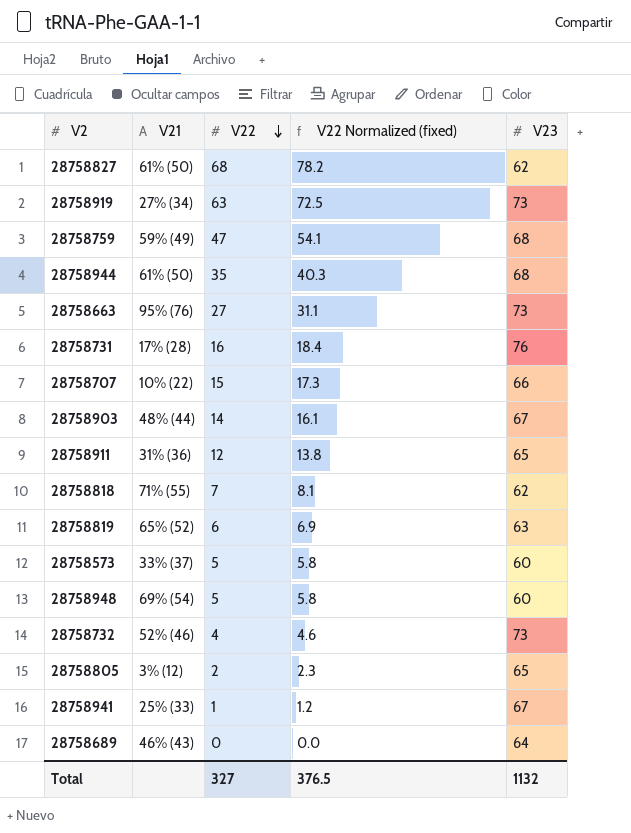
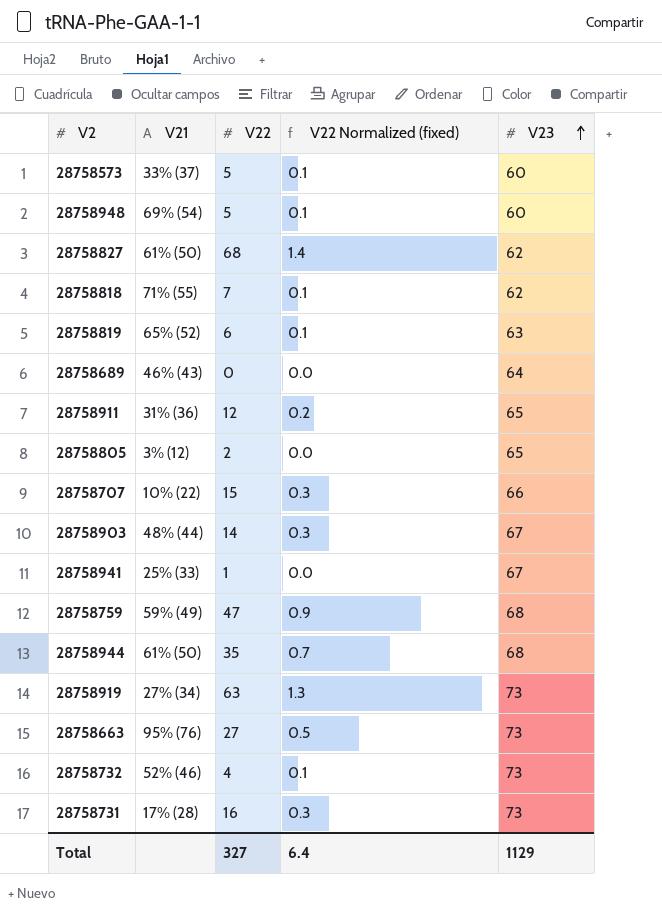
row order: V22 descending -> V23 ascending
column V22 Normalized (fixed) | formula: [V22] * 1.15 -> [V22] * 0.02
28758731 | V23: 76 -> 73
Total | V22 Normalized (fixed): 376.5 -> 6.4
Total | V23: 1132 -> 1129

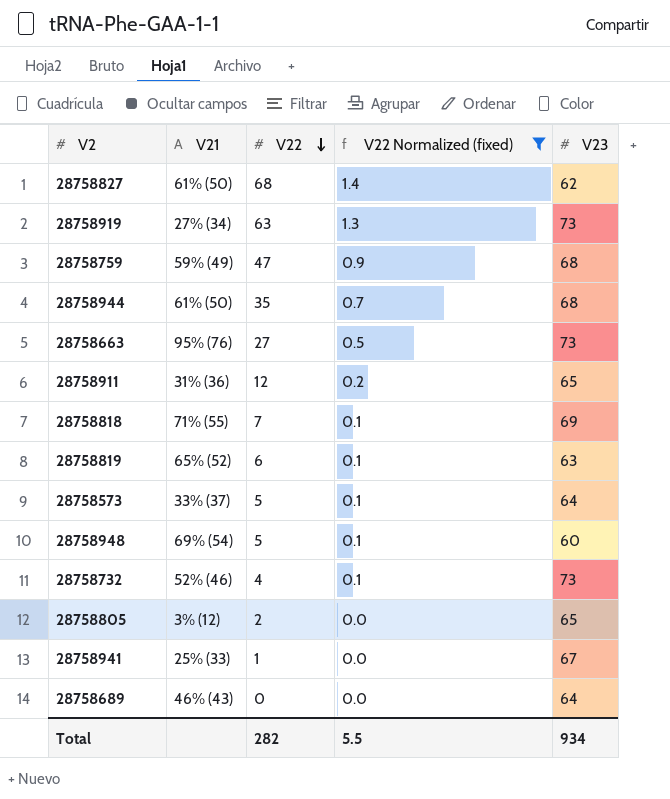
filter: none -> V22 Normalized (fixed) != 0.3
row order: V23 ascending -> V22 descending
28758818 | V23: 62 -> 69
28758573 | V23: 60 -> 64
Total | V22: 327 -> 282
Total | V22 Normalized (fixed): 6.4 -> 5.5
Total | V23: 1129 -> 934

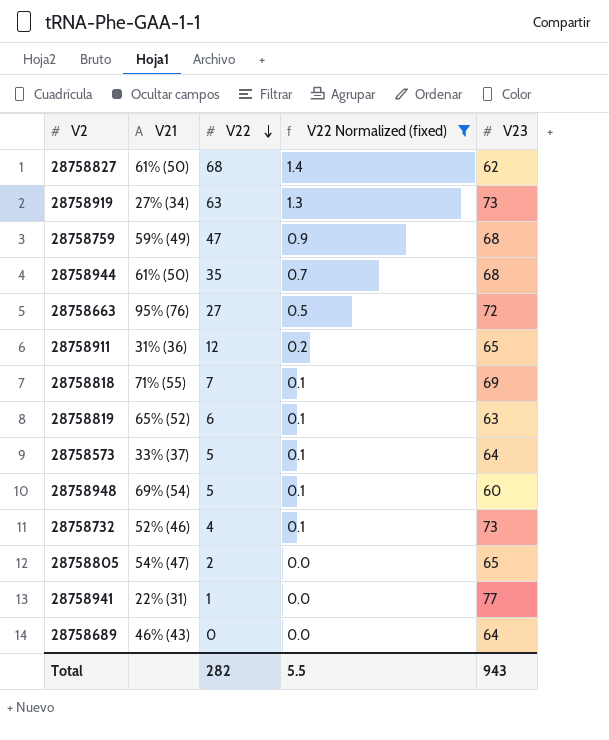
28758663 | V23: 73 -> 72
28758805 | V21: 3% (12) -> 54% (47)
28758941 | V21: 25% (33) -> 22% (31)
28758941 | V23: 67 -> 77
Total | V23: 934 -> 943

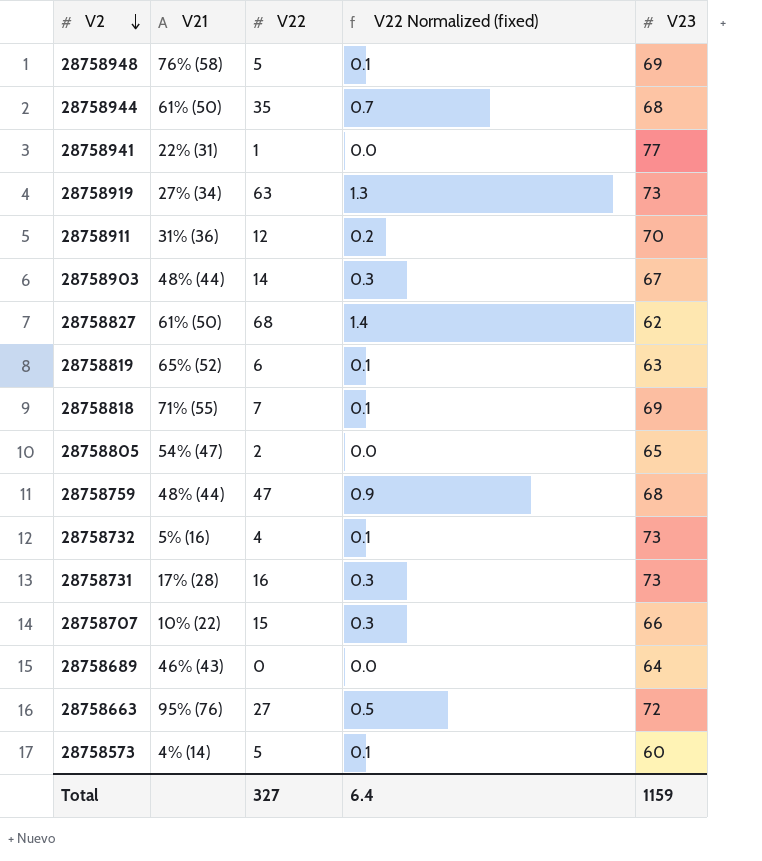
filter: V22 Normalized (fixed) != 0.3 -> none
row order: V22 descending -> V2 descending
28758948 | V21: 69% (54) -> 76% (58)
28758948 | V23: 60 -> 69
28758911 | V23: 65 -> 70
28758759 | V21: 59% (49) -> 48% (44)
28758732 | V21: 52% (46) -> 5% (16)
28758573 | V21: 33% (37) -> 4% (14)
28758573 | V23: 64 -> 60
Total | V22: 282 -> 327
Total | V22 Normalized (fixed): 5.5 -> 6.4
Total | V23: 943 -> 1159

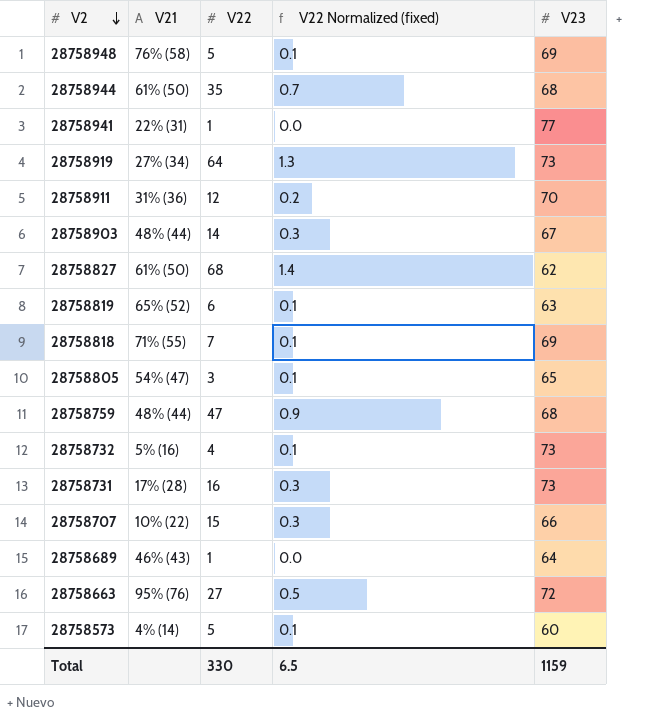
28758919 | V22: 63 -> 64
28758805 | V22: 2 -> 3
28758805 | V22 Normalized (fixed): 0.0 -> 0.1
28758689 | V22: 0 -> 1
Total | V22: 327 -> 330
Total | V22 Normalized (fixed): 6.4 -> 6.5

